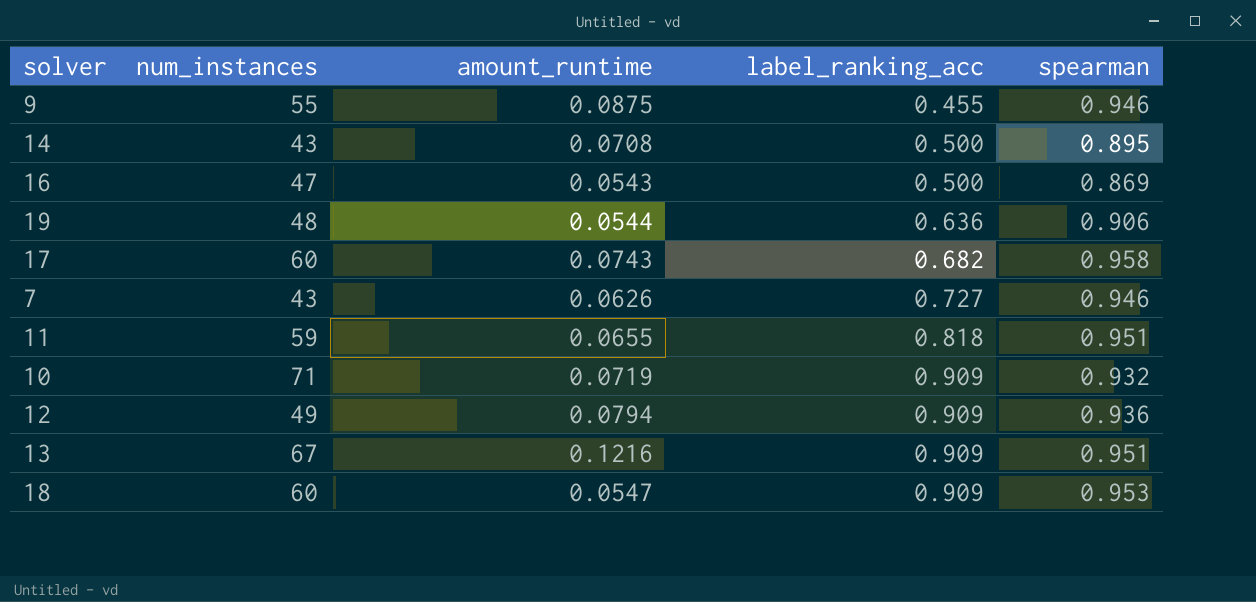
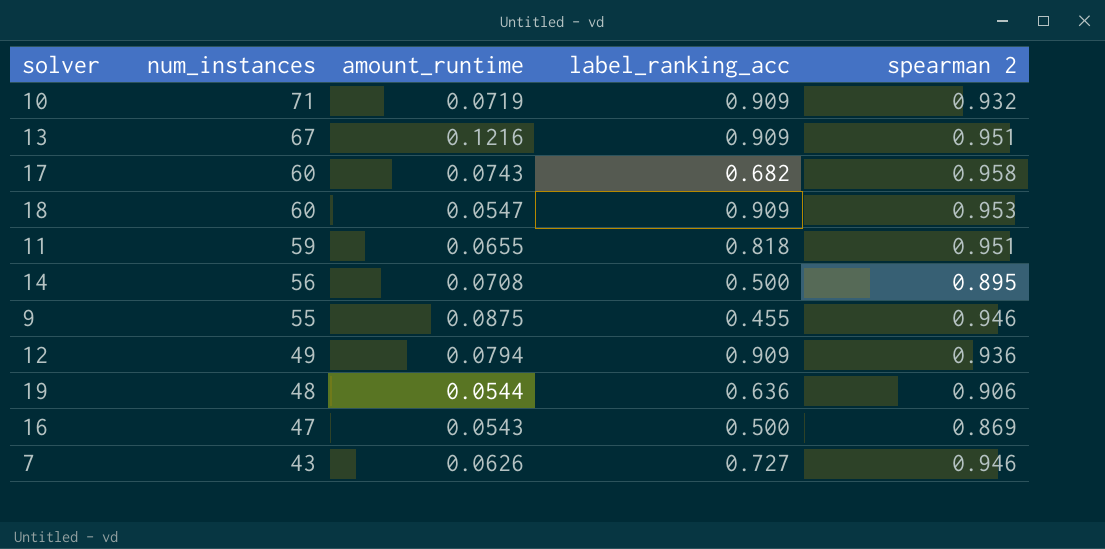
row order: label_ranking_acc ascending -> num_instances descending
column name: spearman -> spearman 2
14 | num_instances: 43 -> 56

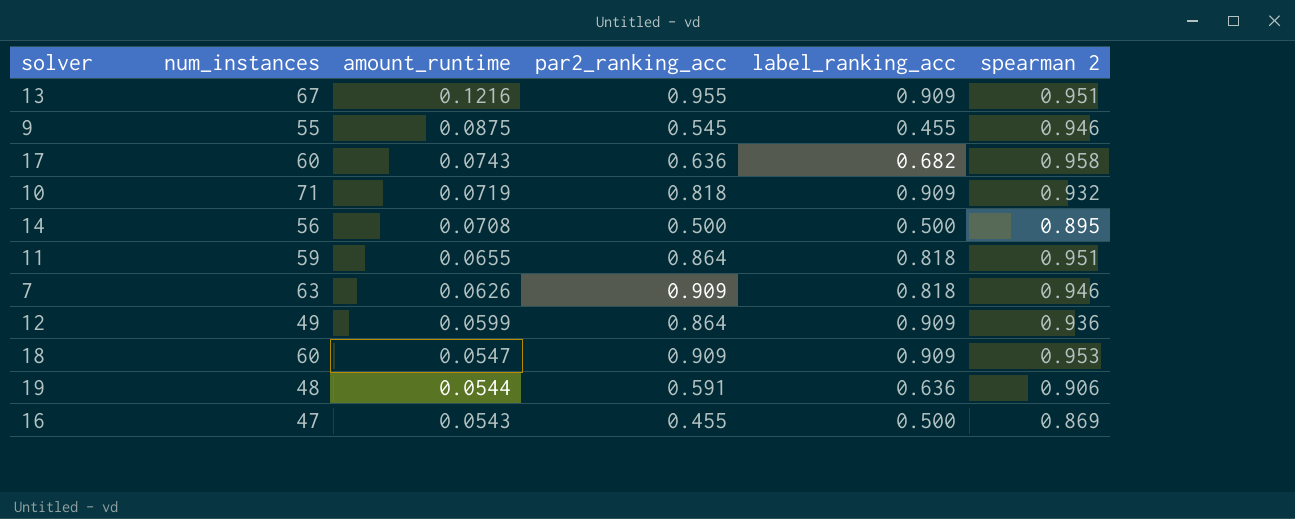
row order: num_instances descending -> amount_runtime descending
column par2_ranking_acc | position: none -> 4
7 | num_instances: 43 -> 63
7 | label_ranking_acc: 0.727 -> 0.818
12 | amount_runtime: 0.0794 -> 0.0599

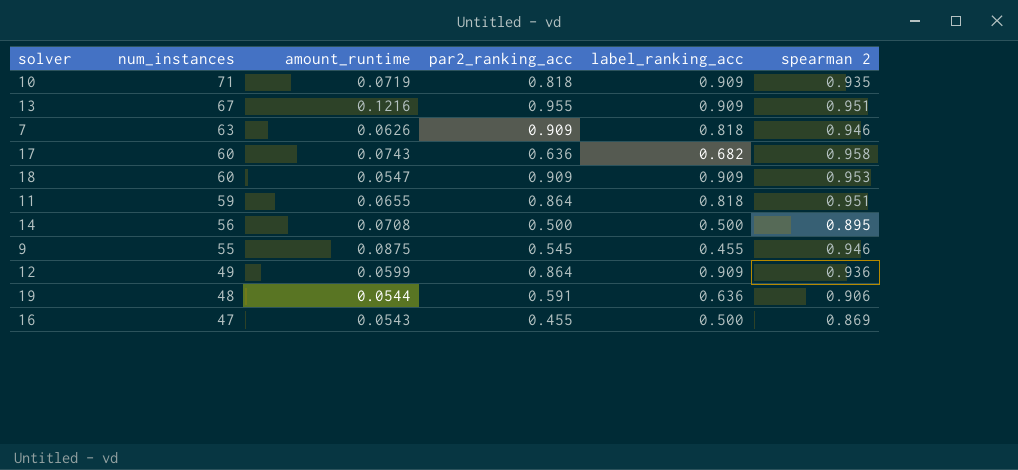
row order: amount_runtime descending -> num_instances descending
10 | spearman 2: 0.932 -> 0.935

